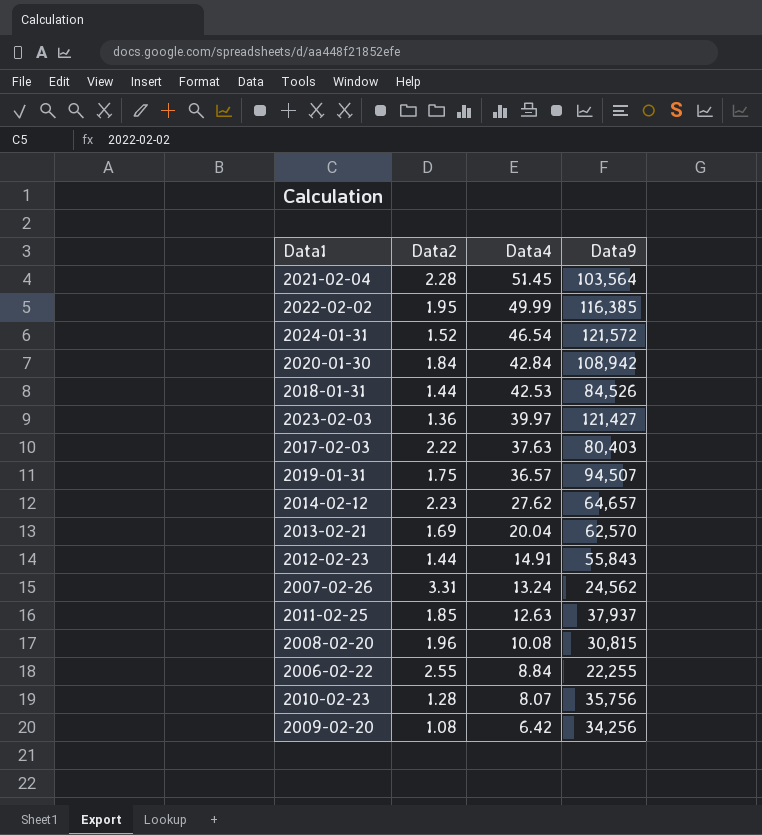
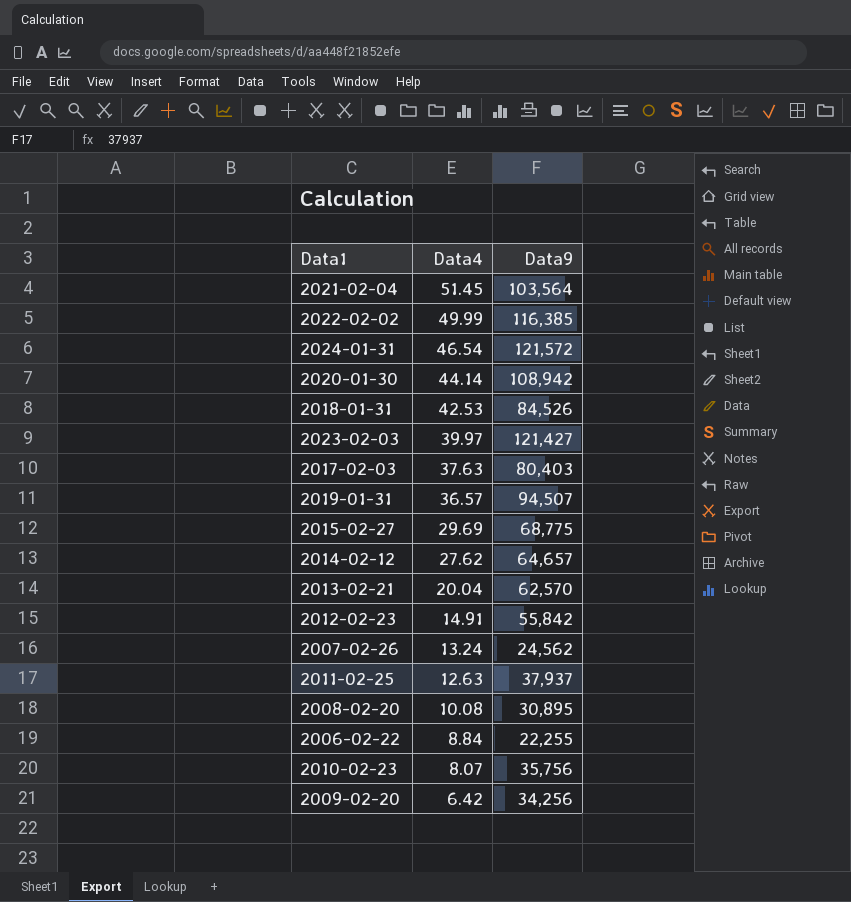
column Data2 | position: 2 -> none
2020-01-30 | Data4: 42.84 -> 44.14
row 2015-02-27: none -> 29.69 | 68,775
2012-02-23 | Data9: 55,843 -> 55,842
2008-02-20 | Data9: 30,815 -> 30,895

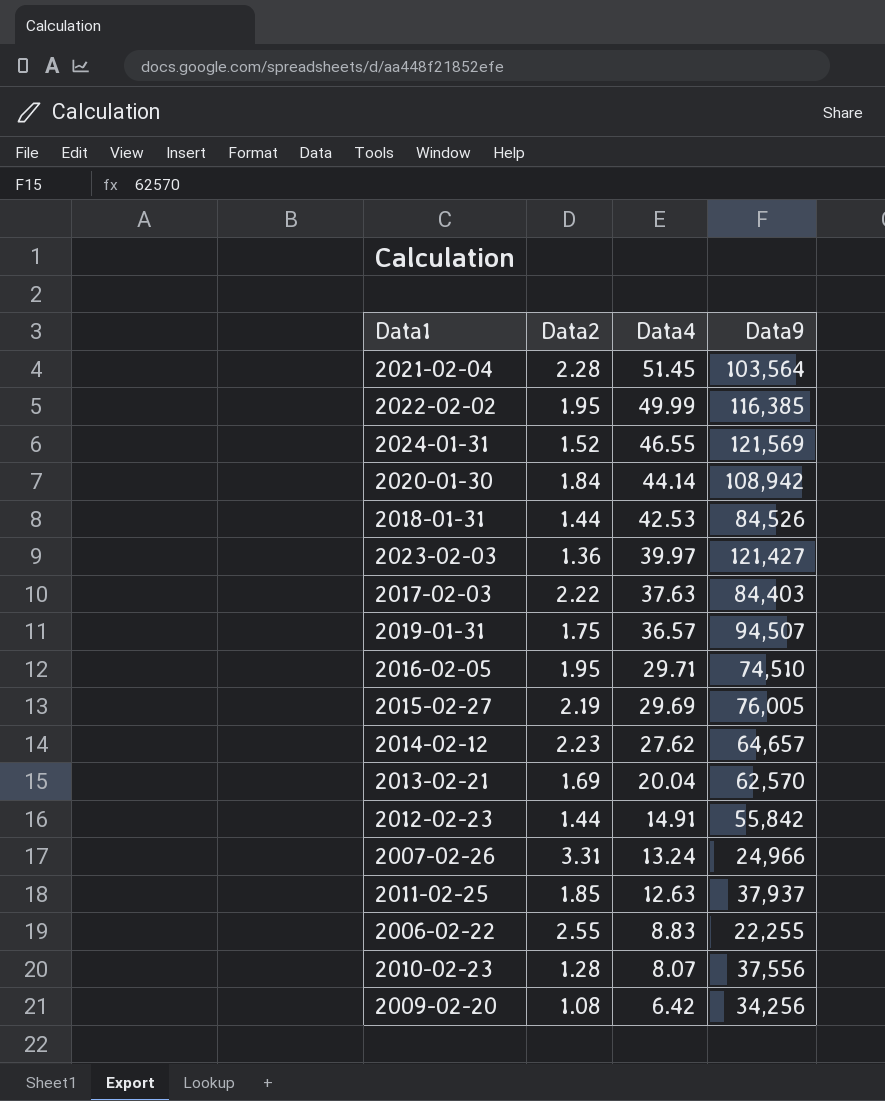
column Data2 | position: none -> 2
row 2008-02-20: 10.08 | 30,895 -> none
2024-01-31 | Data4: 46.54 -> 46.55
2024-01-31 | Data9: 121,572 -> 121,569
2017-02-03 | Data9: 80,403 -> 84,403
row 2016-02-05: none -> 1.95 | 29.71 | 74,510
2015-02-27 | Data9: 68,775 -> 76,005
2007-02-26 | Data9: 24,562 -> 24,966
2006-02-22 | Data4: 8.84 -> 8.83
2010-02-23 | Data9: 35,756 -> 37,556

